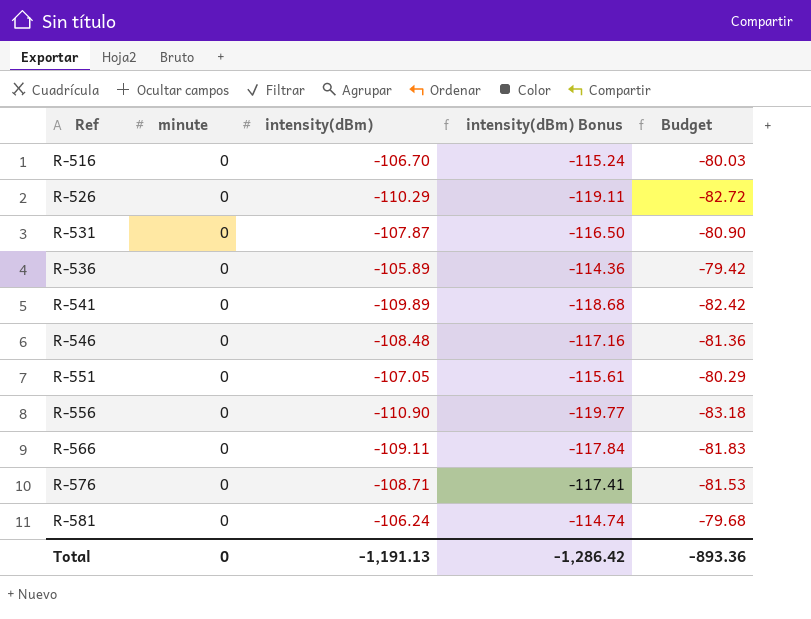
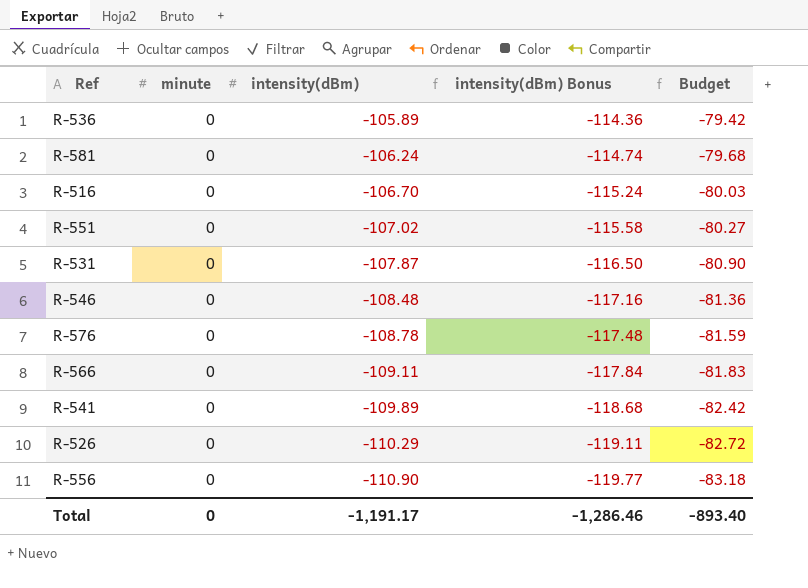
row order: Ref ascending -> intensity(dBm) descending
R-551 | intensity(dBm): -107.05 -> -107.02
R-551 | intensity(dBm) Bonus: -115.61 -> -115.58
R-551 | Budget: -80.29 -> -80.27
R-576 | intensity(dBm): -108.71 -> -108.78
R-576 | intensity(dBm) Bonus: -117.41 -> -117.48
R-576 | Budget: -81.53 -> -81.59
Total | intensity(dBm): -1,191.13 -> -1,191.17
Total | intensity(dBm) Bonus: -1,286.42 -> -1,286.46
Total | Budget: -893.36 -> -893.40

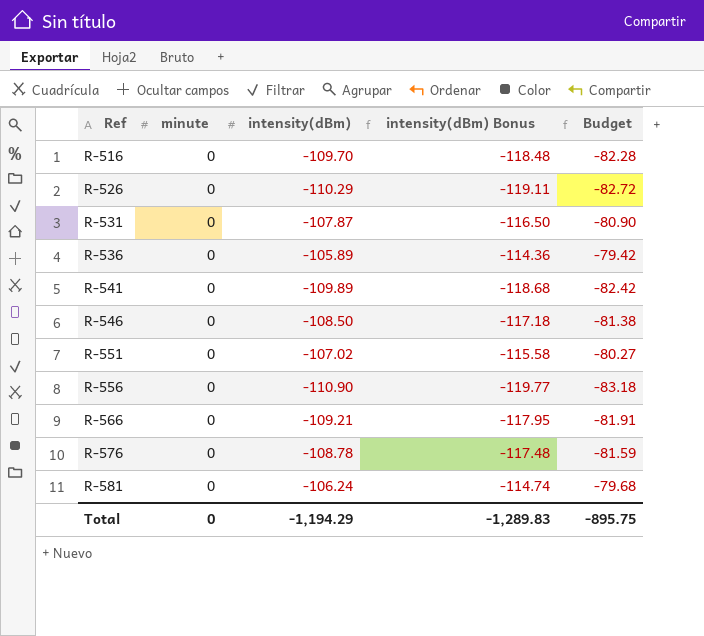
row order: intensity(dBm) descending -> Ref ascending
R-516 | intensity(dBm): -106.70 -> -109.70
R-516 | intensity(dBm) Bonus: -115.24 -> -118.48
R-516 | Budget: -80.03 -> -82.28
R-546 | intensity(dBm): -108.48 -> -108.50
R-546 | intensity(dBm) Bonus: -117.16 -> -117.18
R-546 | Budget: -81.36 -> -81.38
R-566 | intensity(dBm): -109.11 -> -109.21
R-566 | intensity(dBm) Bonus: -117.84 -> -117.95
R-566 | Budget: -81.83 -> -81.91
Total | intensity(dBm): -1,191.17 -> -1,194.29
Total | intensity(dBm) Bonus: -1,286.46 -> -1,289.83
Total | Budget: -893.40 -> -895.75

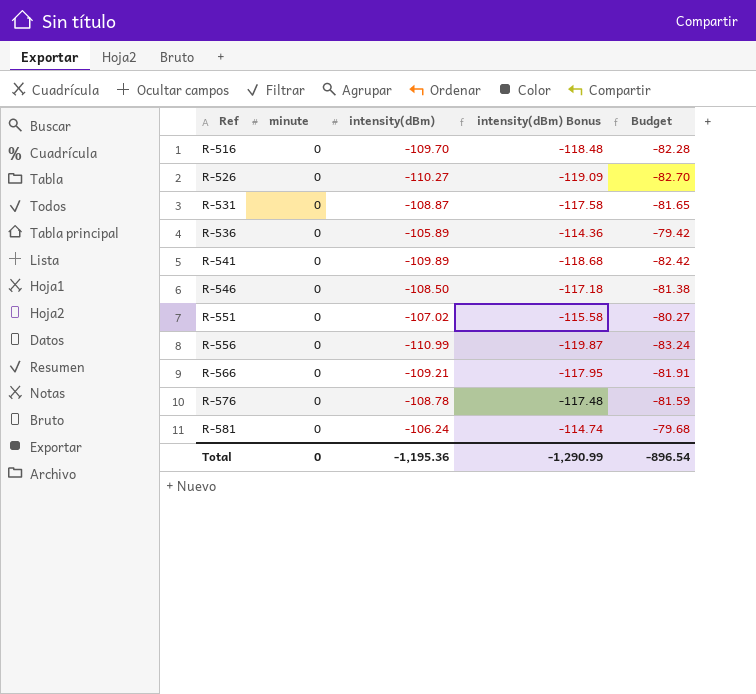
R-526 | intensity(dBm): -110.29 -> -110.27
R-526 | intensity(dBm) Bonus: -119.11 -> -119.09
R-526 | Budget: -82.72 -> -82.70
R-531 | intensity(dBm): -107.87 -> -108.87
R-531 | intensity(dBm) Bonus: -116.50 -> -117.58
R-531 | Budget: -80.90 -> -81.65
R-556 | intensity(dBm): -110.90 -> -110.99
R-556 | intensity(dBm) Bonus: -119.77 -> -119.87
R-556 | Budget: -83.18 -> -83.24
Total | intensity(dBm): -1,194.29 -> -1,195.36
Total | intensity(dBm) Bonus: -1,289.83 -> -1,290.99
Total | Budget: -895.75 -> -896.54

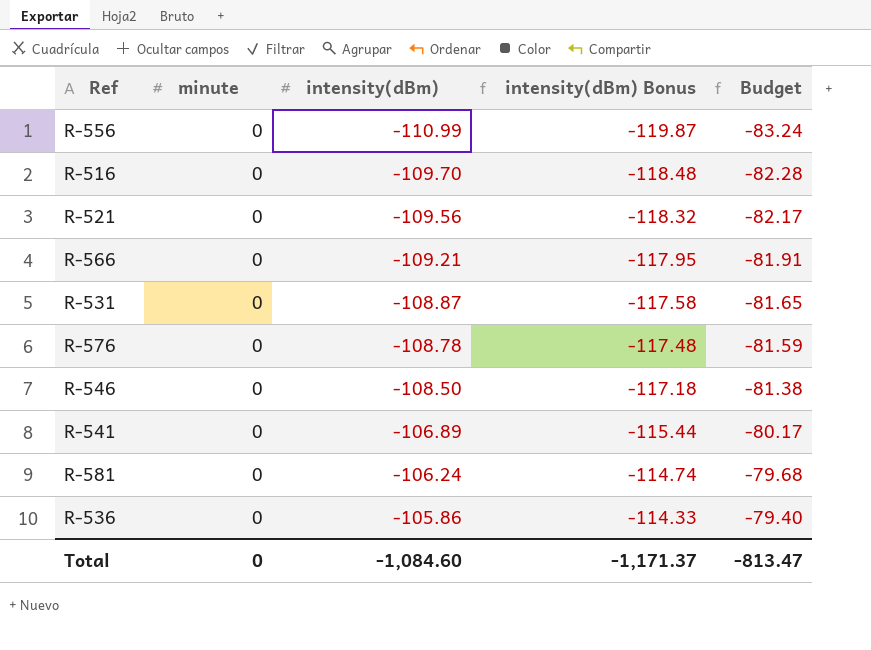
row order: Ref ascending -> intensity(dBm) ascending
row R-526: 0 | -110.27 | -119.09 | -82.70 -> none
row R-551: 0 | -107.02 | -115.58 | -80.27 -> none
row R-521: none -> 0 | -109.56 | -118.32 | -82.17
R-541 | intensity(dBm): -109.89 -> -106.89
R-541 | intensity(dBm) Bonus: -118.68 -> -115.44
R-541 | Budget: -82.42 -> -80.17
R-536 | intensity(dBm): -105.89 -> -105.86
R-536 | intensity(dBm) Bonus: -114.36 -> -114.33
R-536 | Budget: -79.42 -> -79.40
Total | intensity(dBm): -1,195.36 -> -1,084.60
Total | intensity(dBm) Bonus: -1,290.99 -> -1,171.37
Total | Budget: -896.54 -> -813.47

